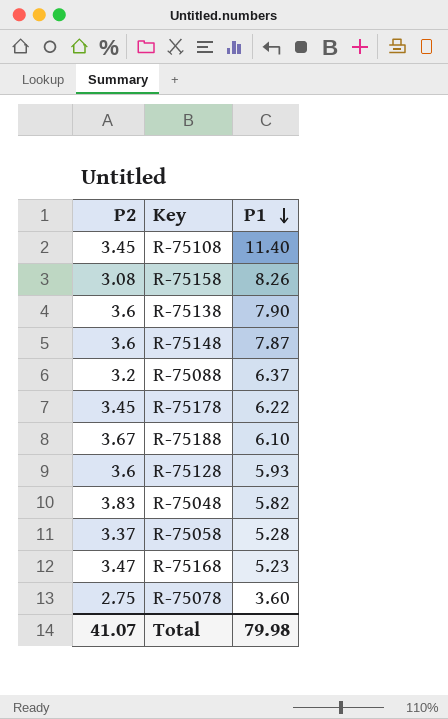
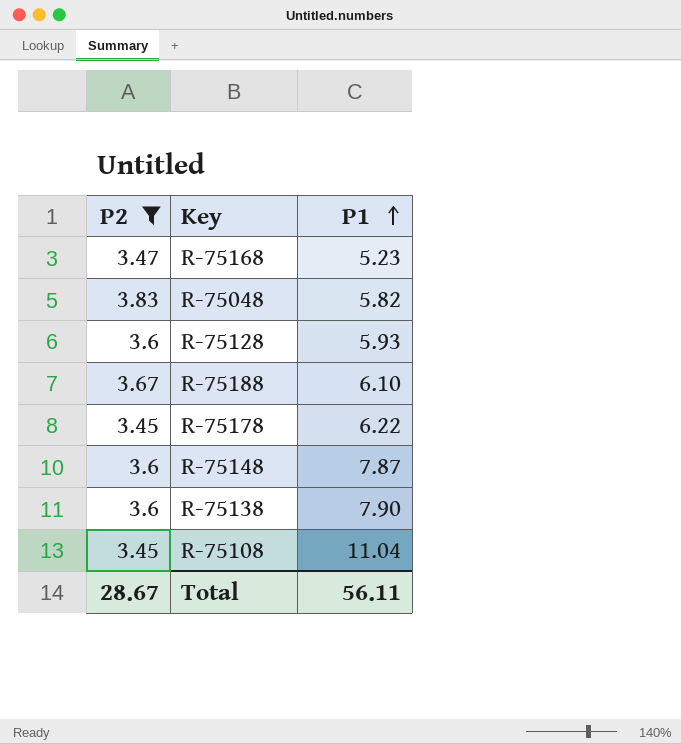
filter: none -> P2 >= 3.45
row order: P1 descending -> P1 ascending
R-75108 | P1: 11.40 -> 11.04
Total | P2: 41.07 -> 28.67
Total | P1: 79.98 -> 56.11

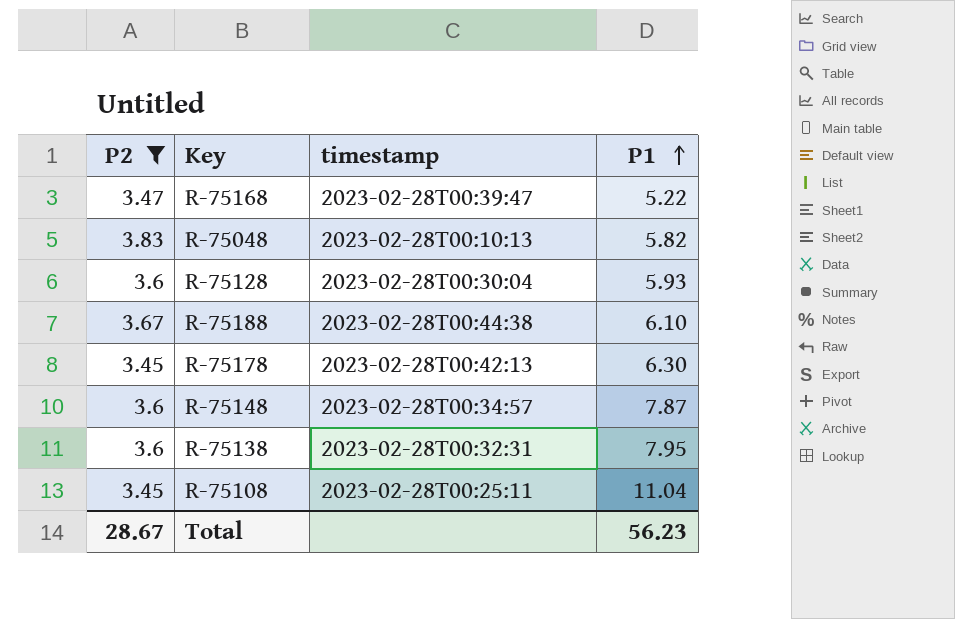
column timestamp | position: none -> 3
R-75168 | P1: 5.23 -> 5.22
R-75178 | P1: 6.22 -> 6.30
R-75138 | P1: 7.90 -> 7.95
Total | P1: 56.11 -> 56.23

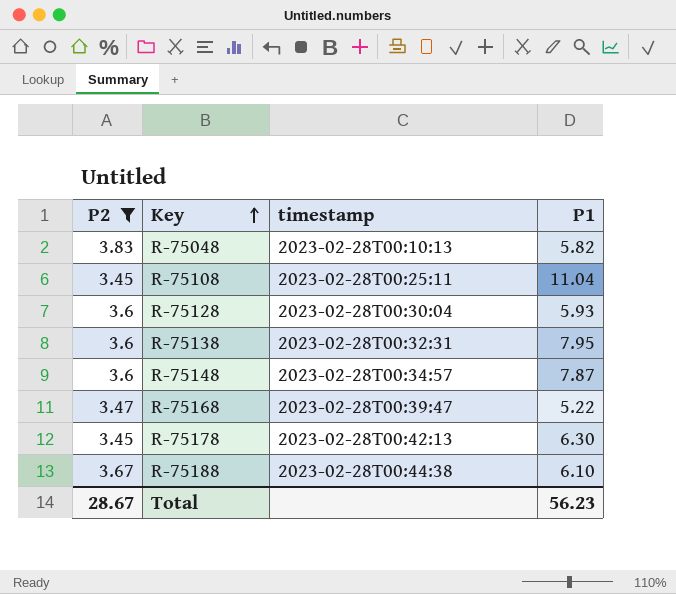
row order: P1 ascending -> Key ascending

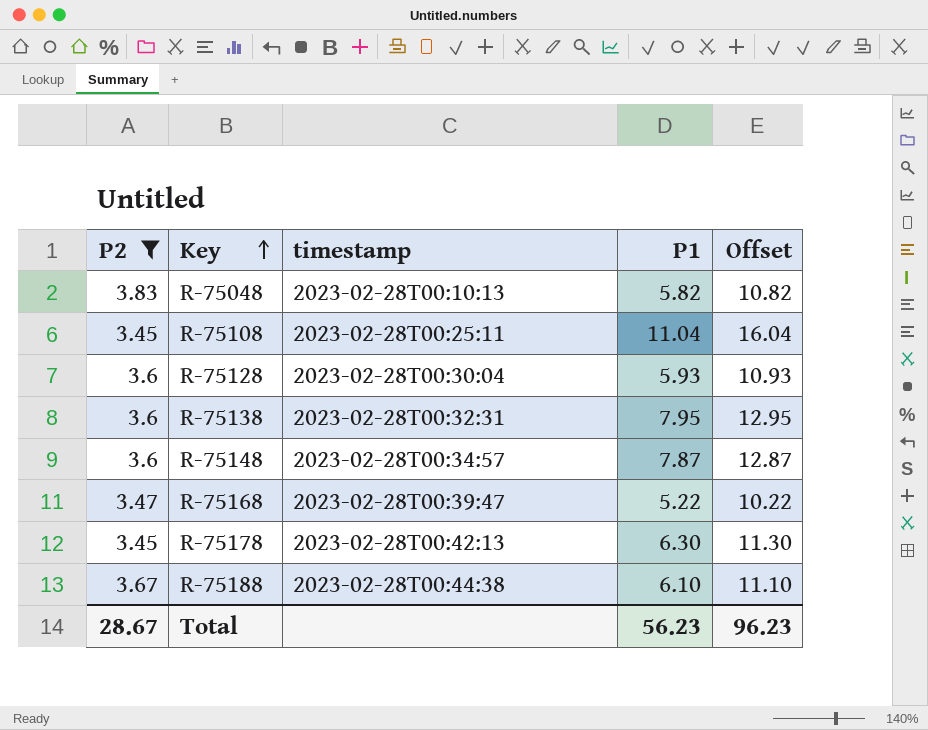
column Offset | formula: none -> [P1] + 5

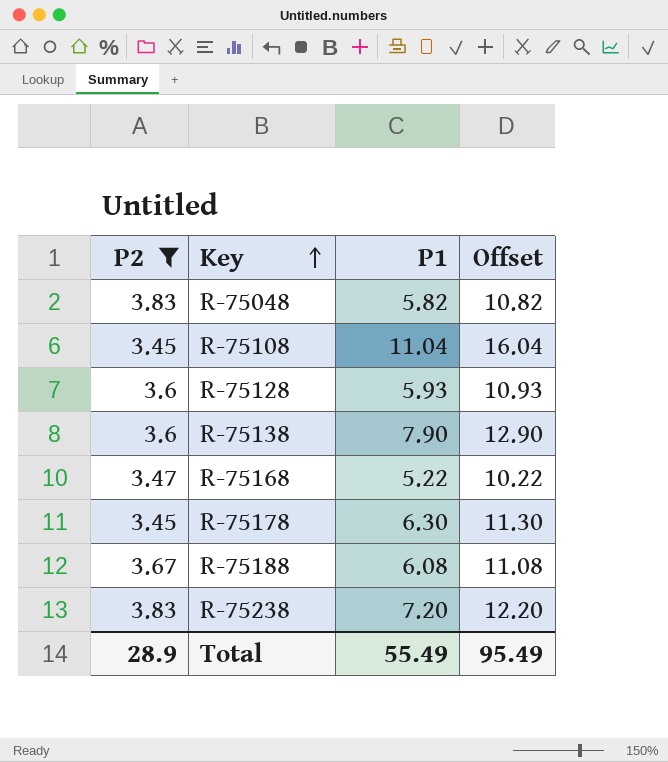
column timestamp | position: 3 -> none
row R-75148: 3.6 | 2023-02-28T00:34:57 | 7.87 | 12.87 -> none
R-75138 | P1: 7.95 -> 7.90
R-75138 | Offset: 12.95 -> 12.90
R-75188 | P1: 6.10 -> 6.08
R-75188 | Offset: 11.10 -> 11.08
row R-75238: none -> 3.83 | 7.20 | 12.20
Total | P2: 28.67 -> 28.9
Total | P1: 56.23 -> 55.49
Total | Offset: 96.23 -> 95.49

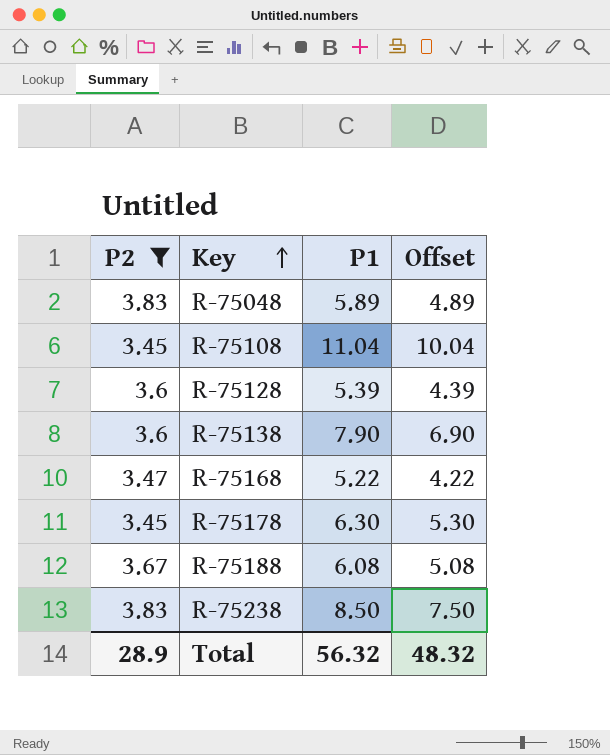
column Offset | formula: [P1] + 5 -> [P1] - 1
R-75048 | P1: 5.82 -> 5.89
R-75128 | P1: 5.93 -> 5.39
R-75238 | P1: 7.20 -> 8.50
Total | P1: 55.49 -> 56.32
Total | Offset: 95.49 -> 48.32

